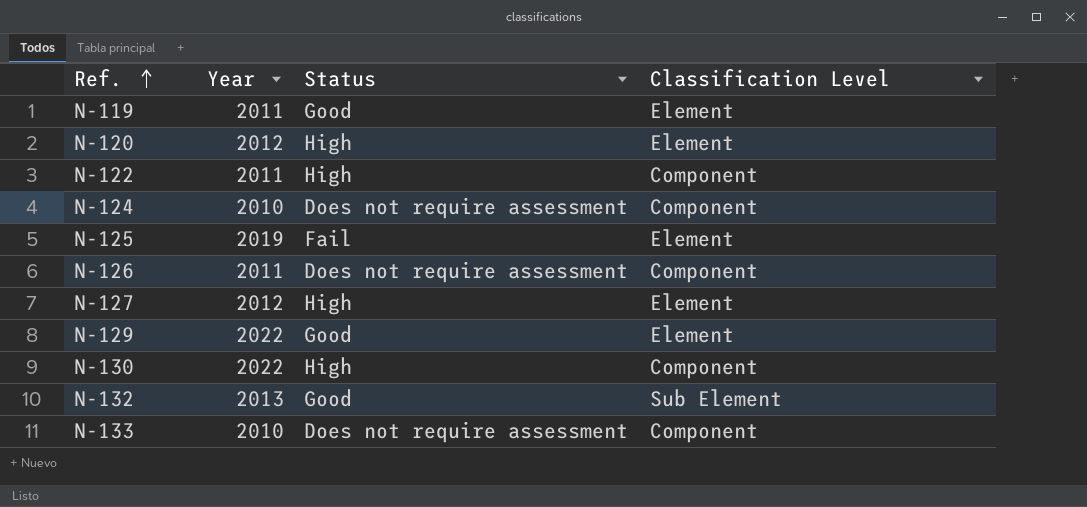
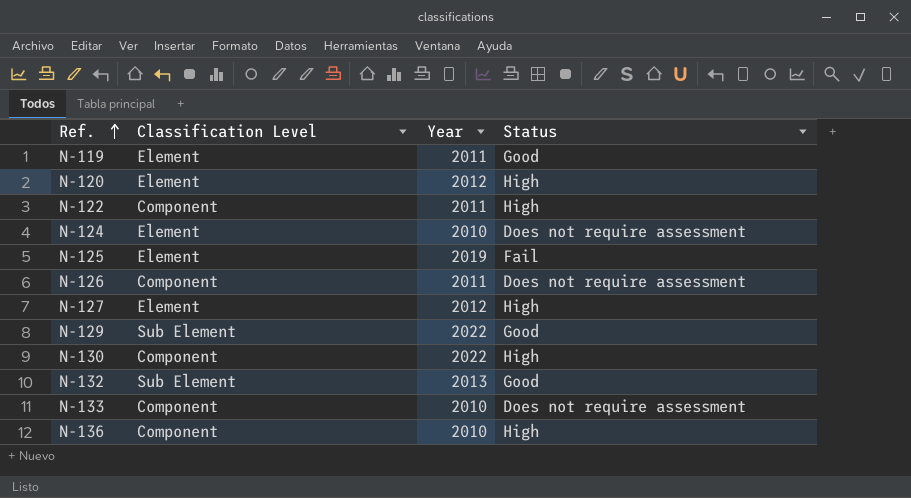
column Classification Level | position: 4 -> 2
N-124 | Classification Level: Component -> Element
N-129 | Classification Level: Element -> Sub Element
row N-136: none -> Component | 2010 | High

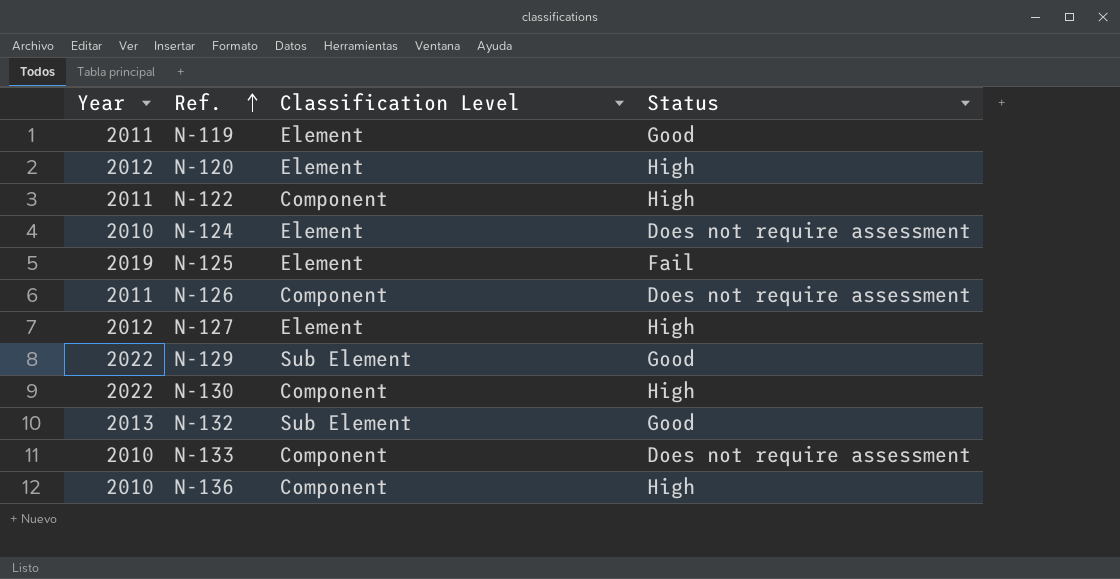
column Year | position: 3 -> 1

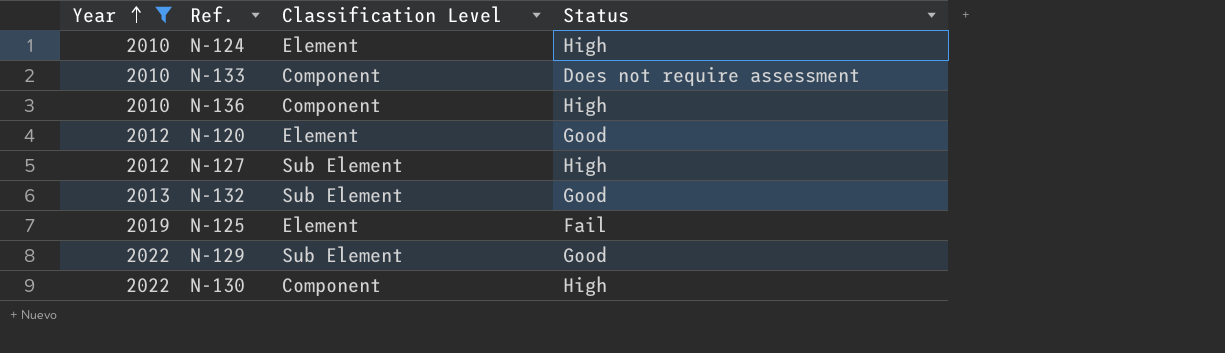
filter: none -> Year != 2011
row order: Ref. ascending -> Year ascending
N-124 | Status: Does not require assessment -> High
N-120 | Status: High -> Good
N-127 | Classification Level: Element -> Sub Element

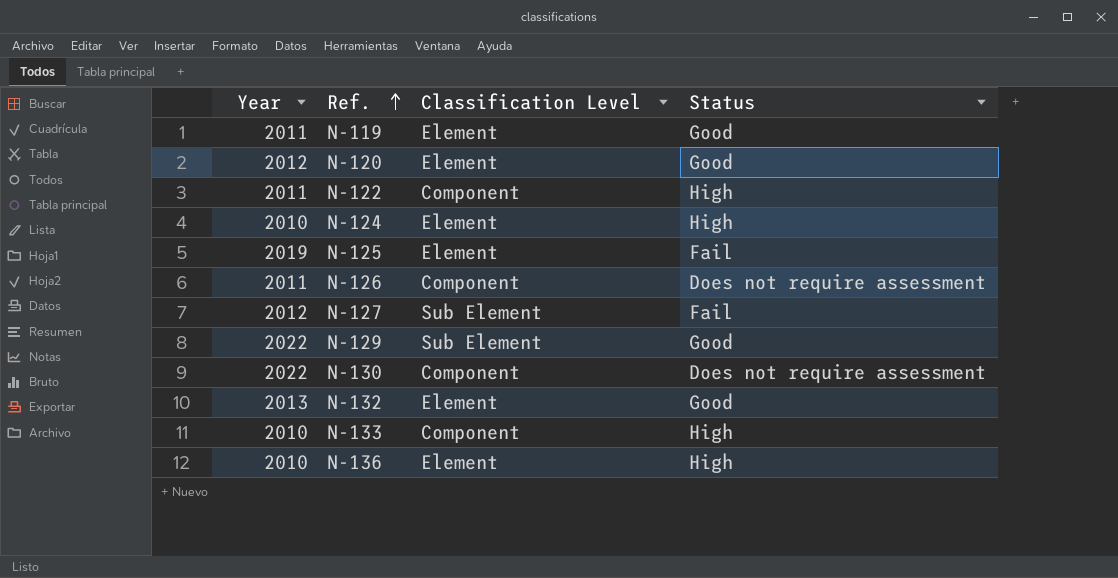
filter: Year != 2011 -> none
row order: Year ascending -> Ref. ascending
N-127 | Status: High -> Fail
N-130 | Status: High -> Does not require assessment
N-132 | Classification Level: Sub Element -> Element
N-133 | Status: Does not require assessment -> High
N-136 | Classification Level: Component -> Element

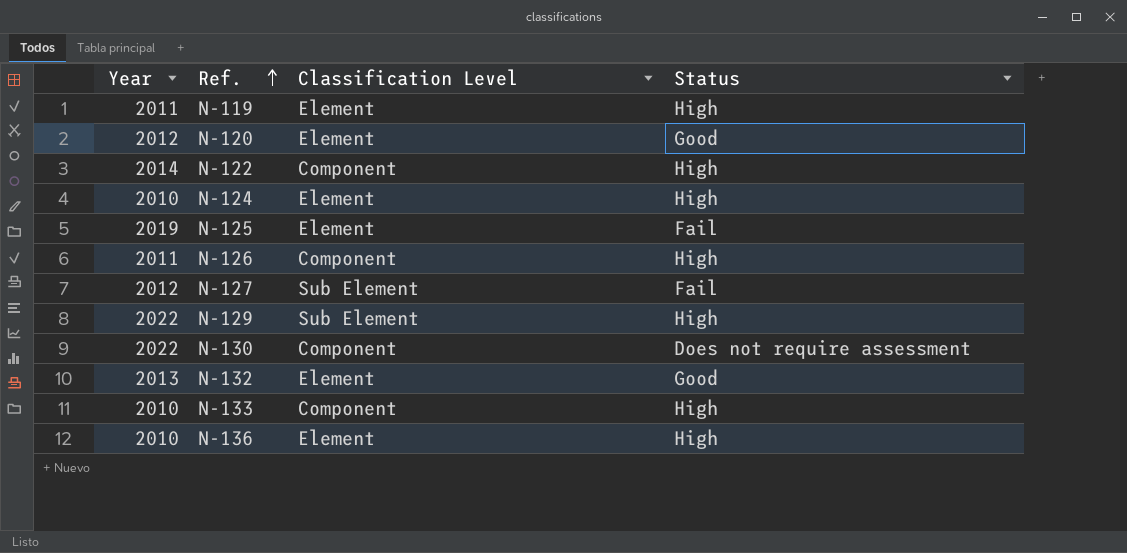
N-119 | Status: Good -> High
N-122 | Year: 2011 -> 2014
N-126 | Status: Does not require assessment -> High
N-129 | Status: Good -> High

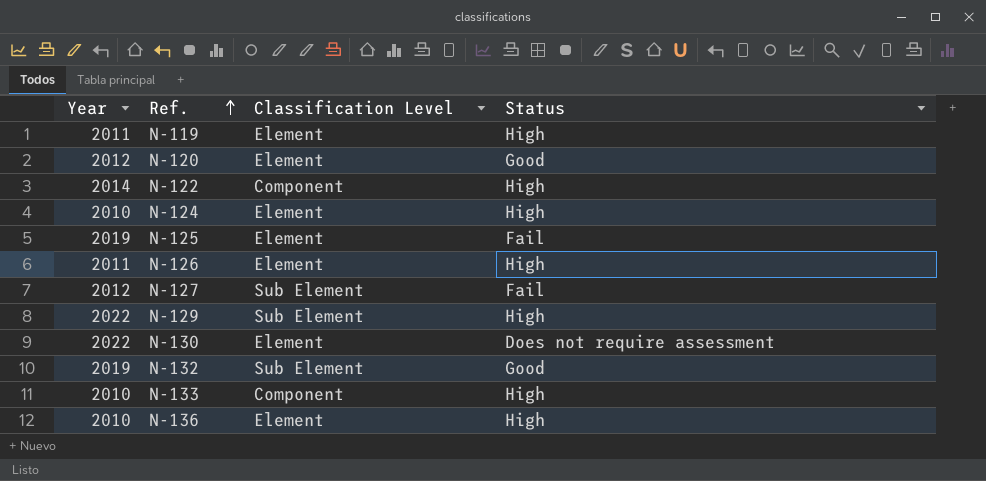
N-126 | Classification Level: Component -> Element
N-130 | Classification Level: Component -> Element
N-132 | Year: 2013 -> 2019
N-132 | Classification Level: Element -> Sub Element

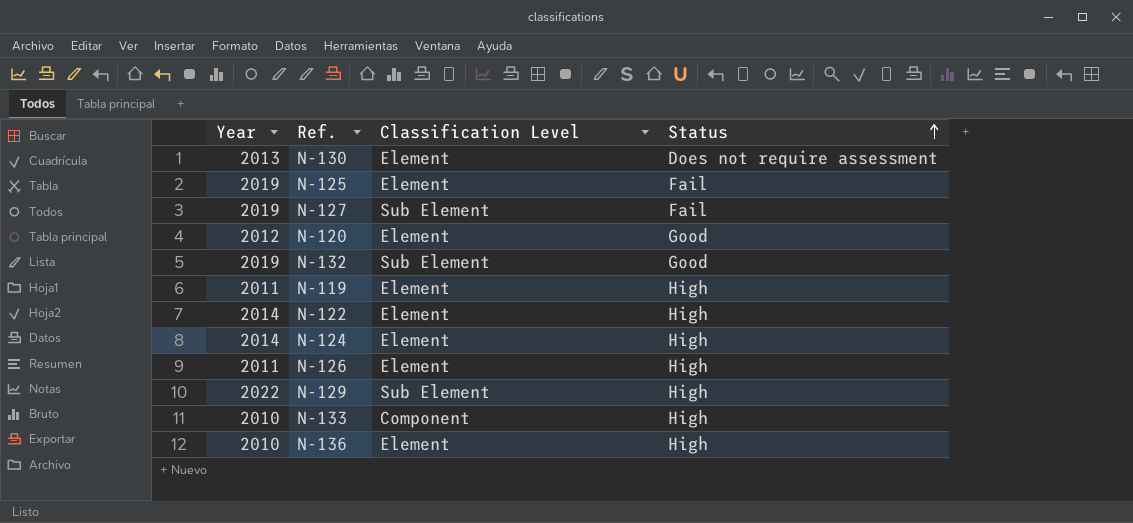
row order: Ref. ascending -> Status ascending
N-130 | Year: 2022 -> 2013
N-127 | Year: 2012 -> 2019
N-122 | Classification Level: Component -> Element
N-124 | Year: 2010 -> 2014

